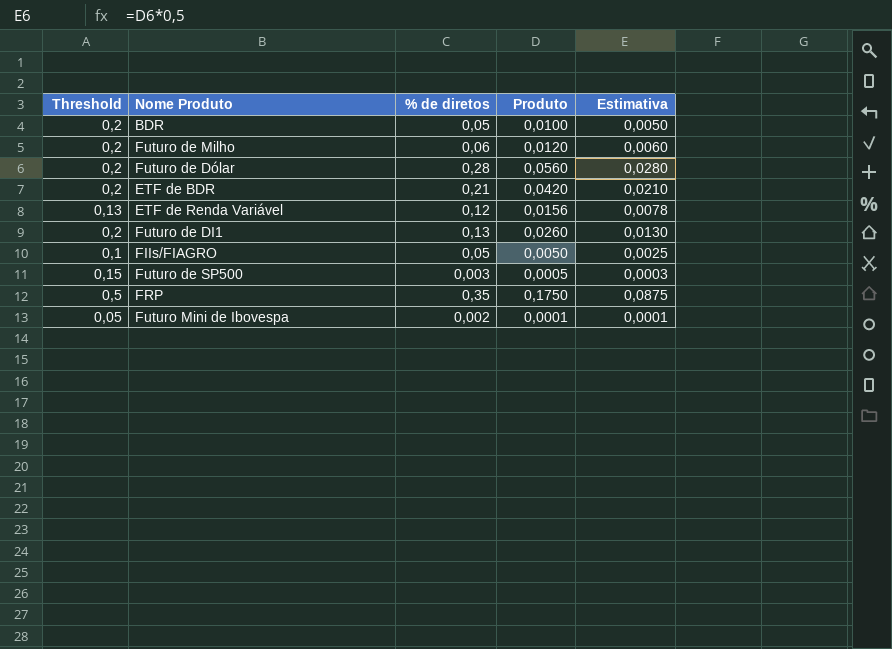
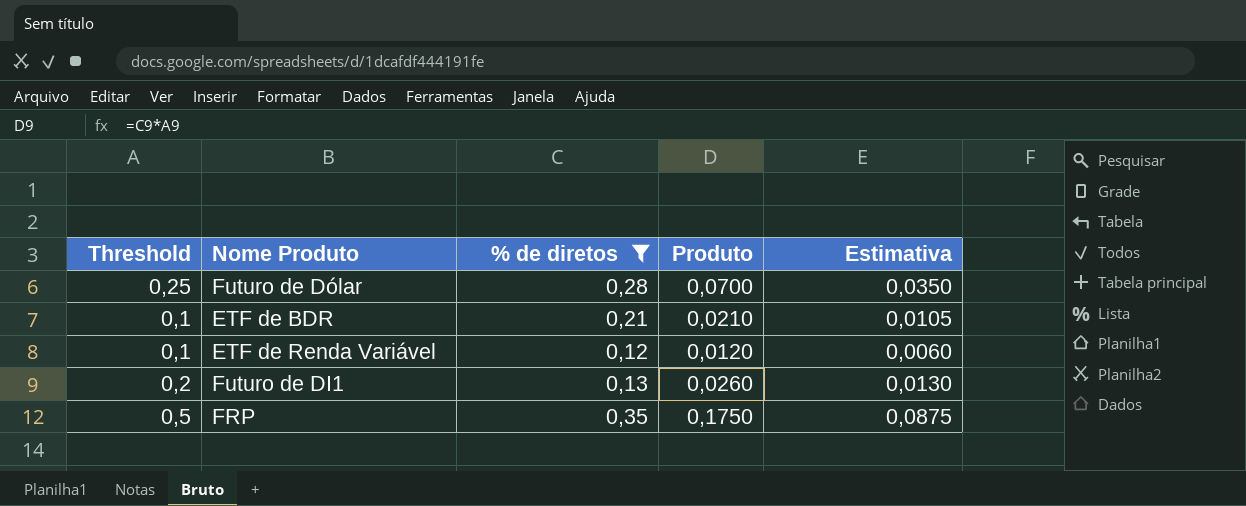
filter: none -> % de diretos >= 0,12
Futuro de Dólar | Threshold: 0,2 -> 0,25
Futuro de Dólar | Produto: 0,0560 -> 0,0700
Futuro de Dólar | Estimativa: 0,0280 -> 0,0350
ETF de BDR | Threshold: 0,2 -> 0,1
ETF de BDR | Produto: 0,0420 -> 0,0210
ETF de BDR | Estimativa: 0,0210 -> 0,0105
ETF de Renda Variável | Threshold: 0,13 -> 0,1
ETF de Renda Variável | Produto: 0,0156 -> 0,0120
ETF de Renda Variável | Estimativa: 0,0078 -> 0,0060

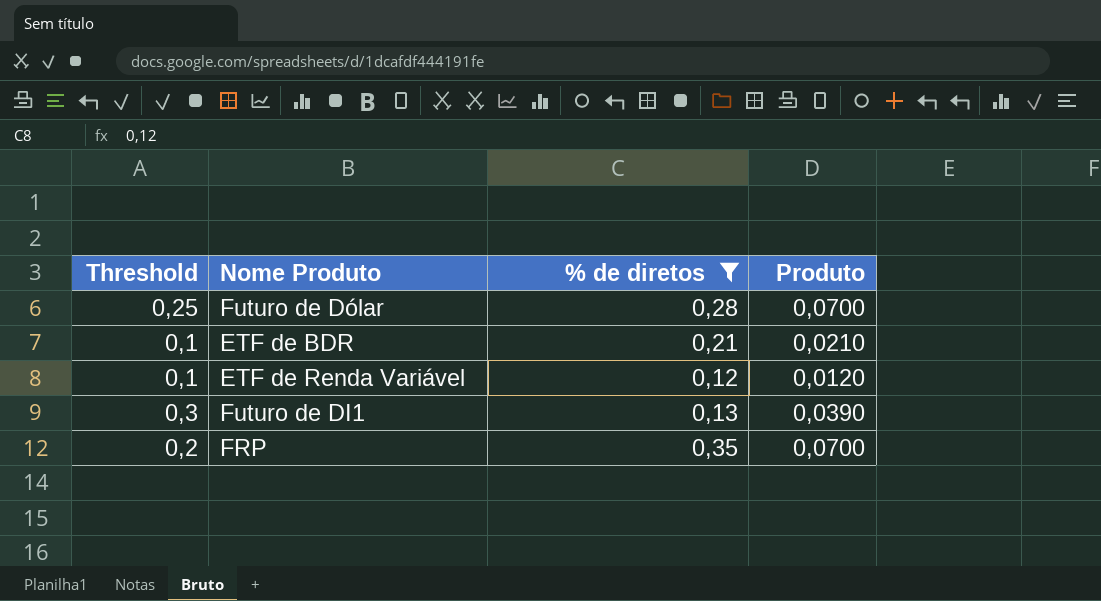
column Estimativa | formula: [Produto] * 0,5 -> none
Futuro de DI1 | Threshold: 0,2 -> 0,3
Futuro de DI1 | Produto: 0,0260 -> 0,0390
FRP | Threshold: 0,5 -> 0,2
FRP | Produto: 0,1750 -> 0,0700

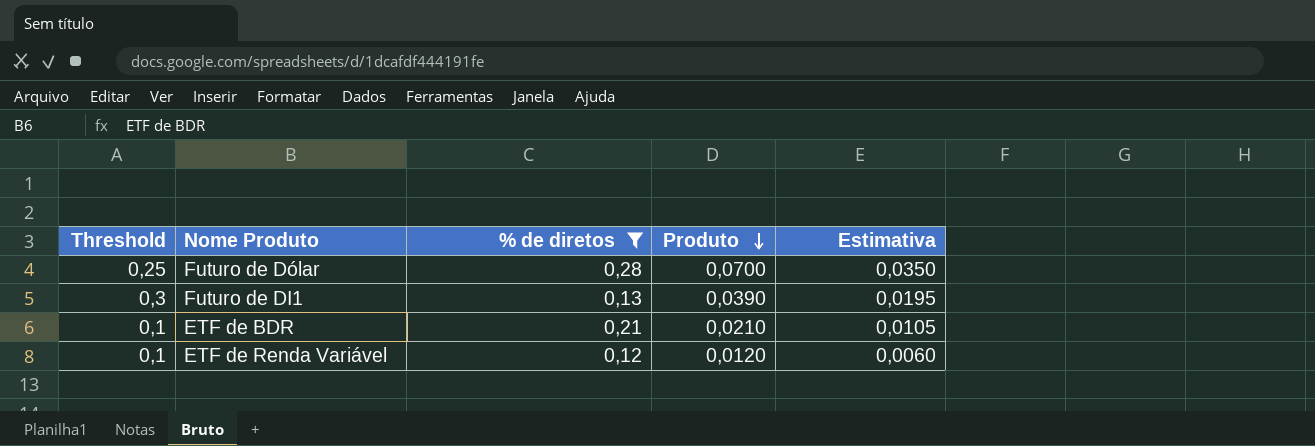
row order: none -> Produto descending
column Estimativa | formula: none -> [Produto] * 0,5
row FRP: 0,2 | 0,35 | 0,0700 -> none

